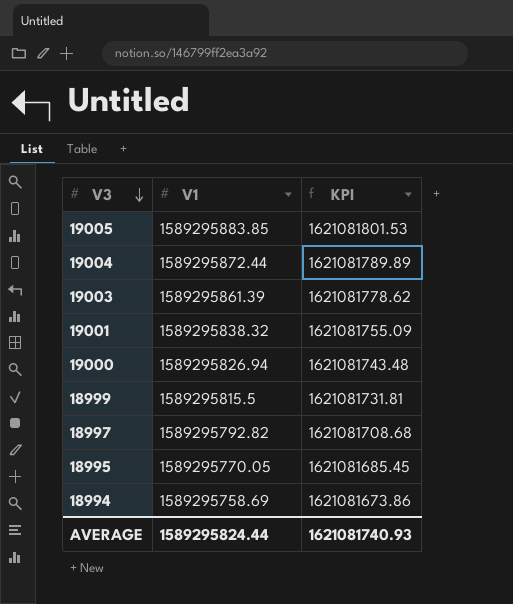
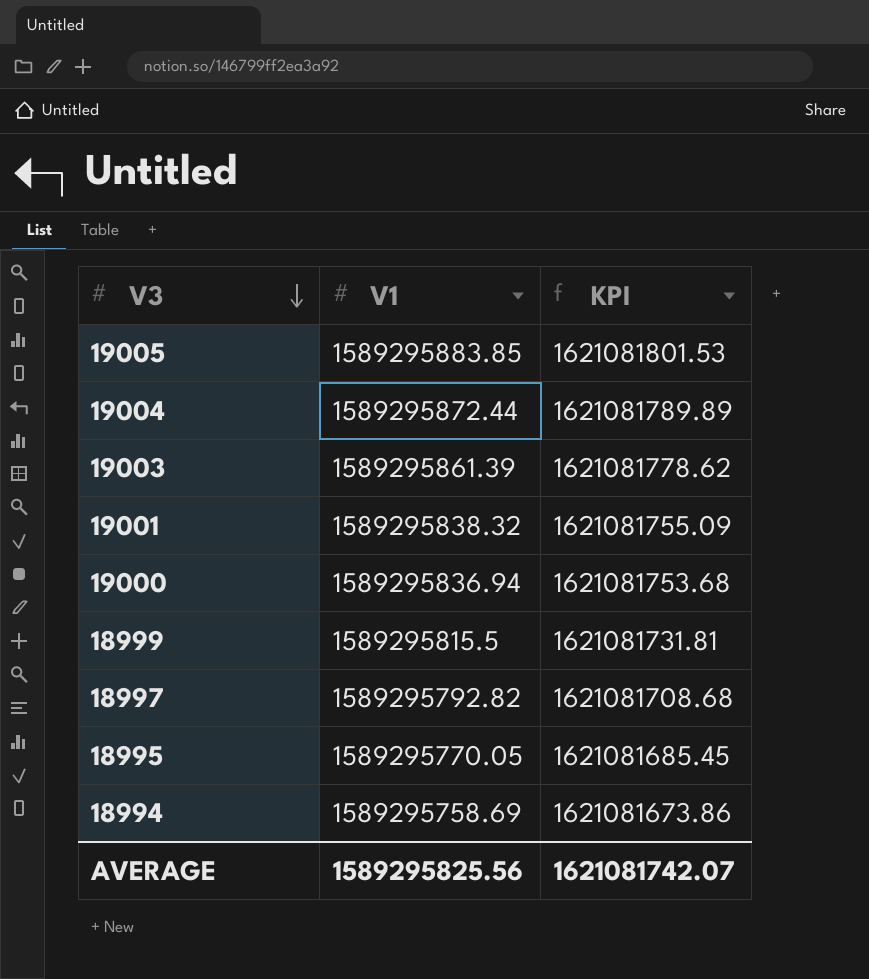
19000 | V1: 1589295826.94 -> 1589295836.94
19000 | KPI: 1621081743.48 -> 1621081753.68
AVERAGE | V1: 1589295824.44 -> 1589295825.56
AVERAGE | KPI: 1621081740.93 -> 1621081742.07

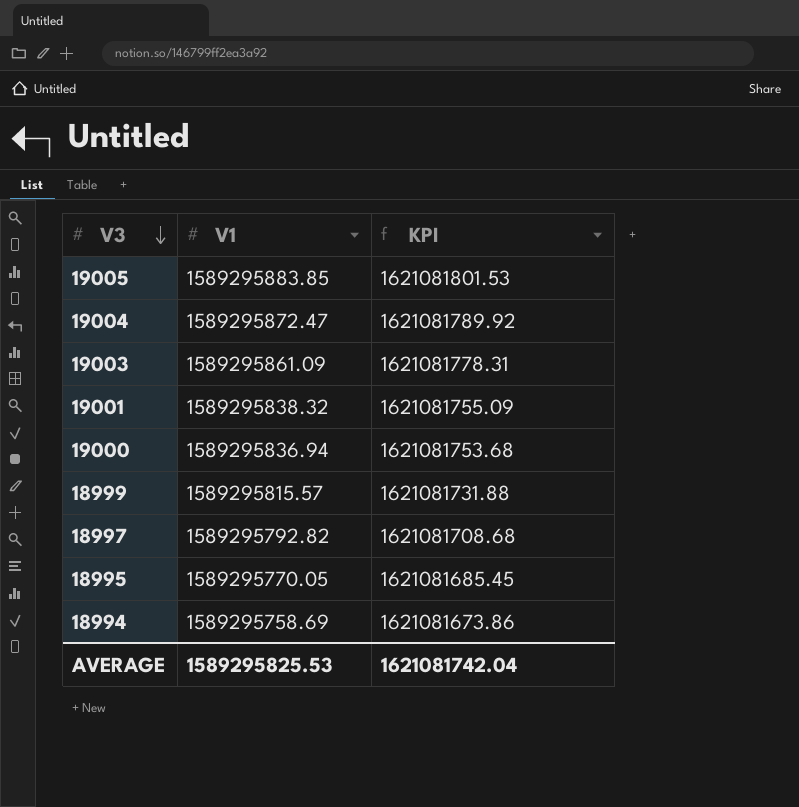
19004 | V1: 1589295872.44 -> 1589295872.47
19004 | KPI: 1621081789.89 -> 1621081789.92
19003 | V1: 1589295861.39 -> 1589295861.09
19003 | KPI: 1621081778.62 -> 1621081778.31
18999 | V1: 1589295815.5 -> 1589295815.57
18999 | KPI: 1621081731.81 -> 1621081731.88
AVERAGE | V1: 1589295825.56 -> 1589295825.53
AVERAGE | KPI: 1621081742.07 -> 1621081742.04

